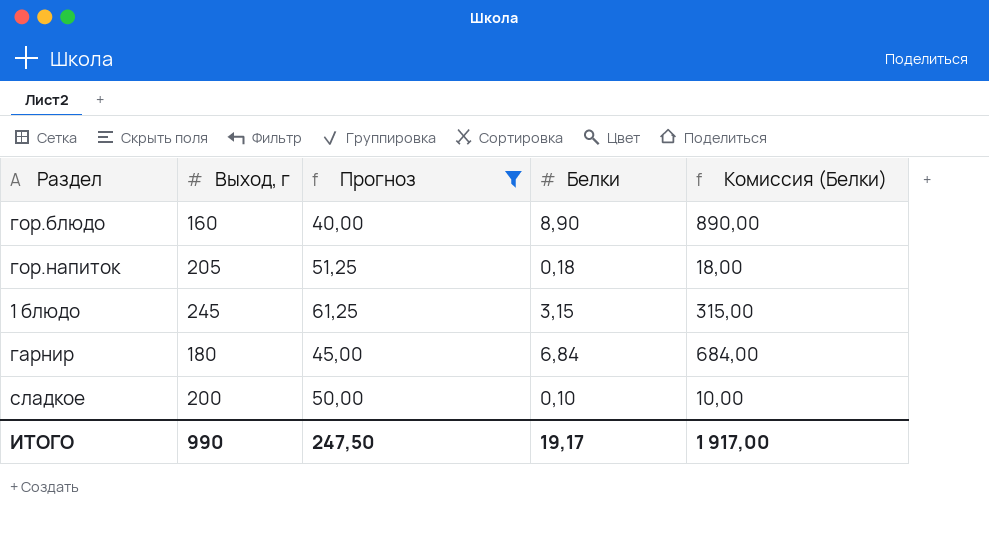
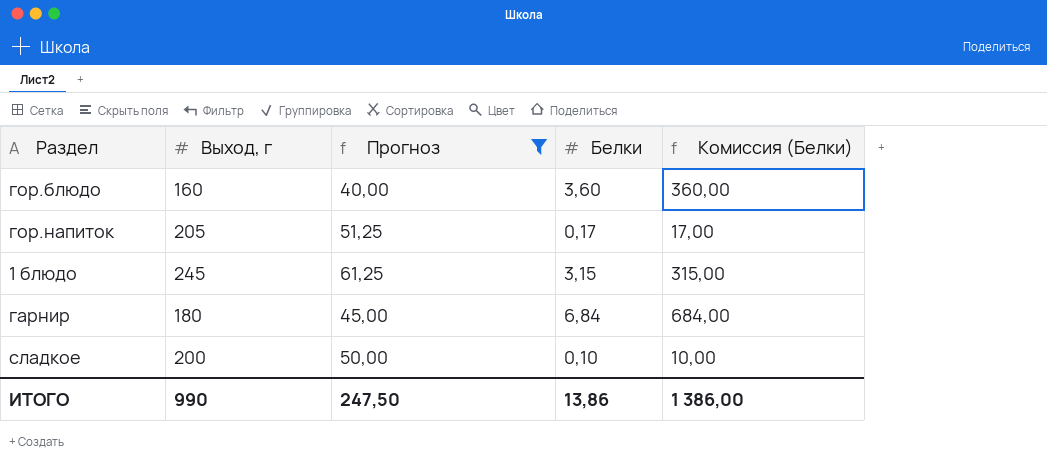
гор.блюдо | Белки: 8,90 -> 3,60
гор.блюдо | Комиссия (Белки): 890,00 -> 360,00
гор.напиток | Белки: 0,18 -> 0,17
гор.напиток | Комиссия (Белки): 18,00 -> 17,00
ИТОГО | Белки: 19,17 -> 13,86
ИТОГО | Комиссия (Белки): 1 917,00 -> 1 386,00

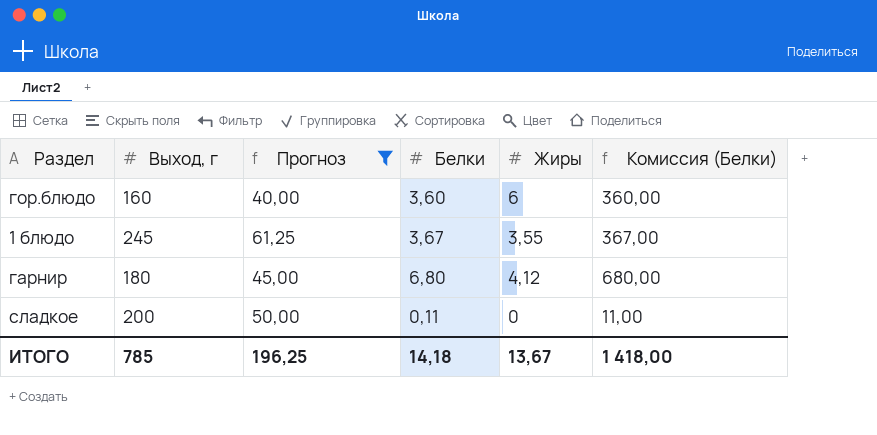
column Жиры | position: none -> 5
row гор.напиток: 205 | 51,25 | 0,17 | 17,00 -> none
1 блюдо | Белки: 3,15 -> 3,67
1 блюдо | Комиссия (Белки): 315,00 -> 367,00
гарнир | Белки: 6,84 -> 6,80
гарнир | Комиссия (Белки): 684,00 -> 680,00
сладкое | Белки: 0,10 -> 0,11
сладкое | Комиссия (Белки): 10,00 -> 11,00
ИТОГО | Выход, г: 990 -> 785
ИТОГО | Прогноз: 247,50 -> 196,25
ИТОГО | Белки: 13,86 -> 14,18
ИТОГО | Комиссия (Белки): 1 386,00 -> 1 418,00

